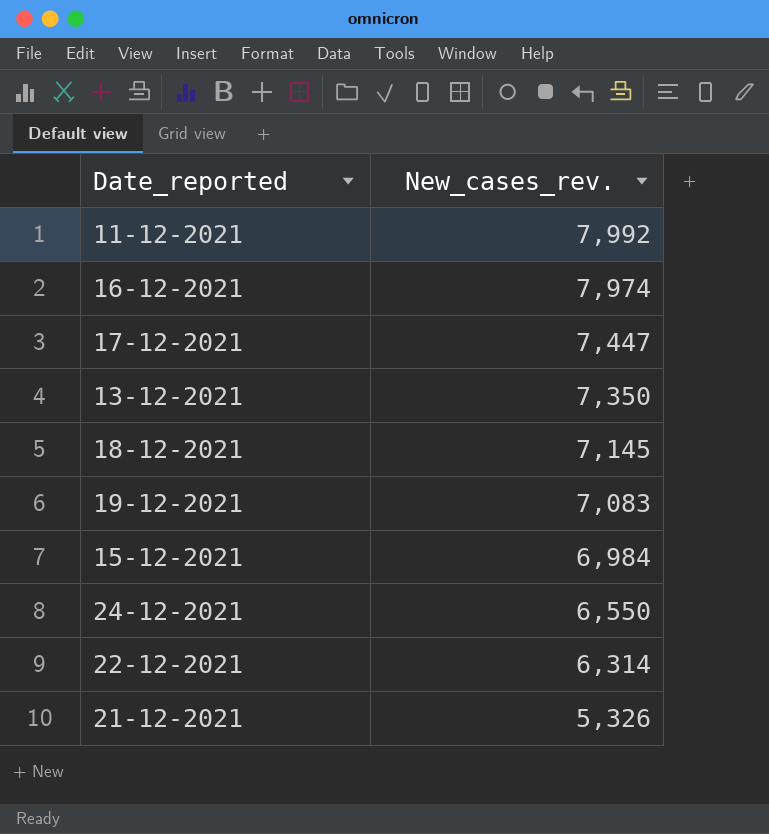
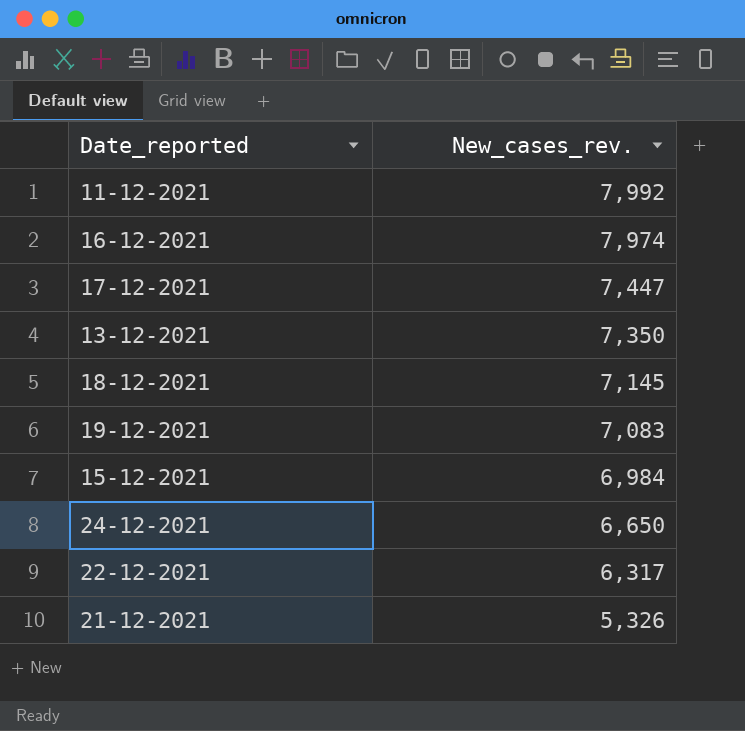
24-12-2021 | New_cases_rev.: 6,550 -> 6,650
22-12-2021 | New_cases_rev.: 6,314 -> 6,317

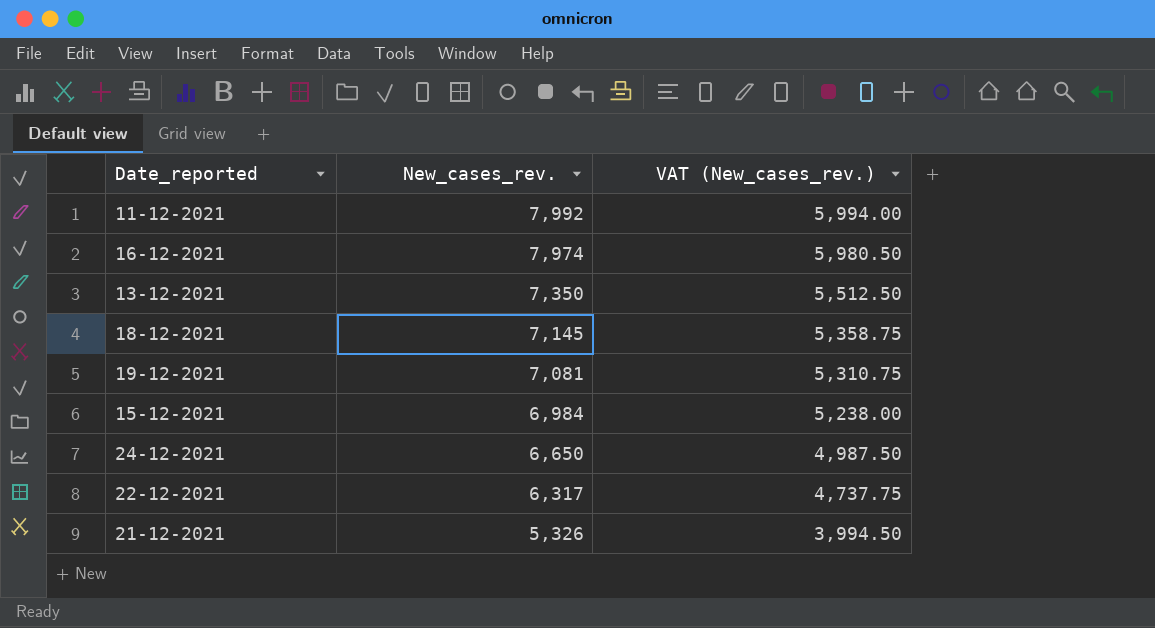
column VAT (New_cases_rev.) | formula: none -> [New_cases_rev.] * 0.75
row 17-12-2021: 7,447 -> none
19-12-2021 | New_cases_rev.: 7,083 -> 7,081

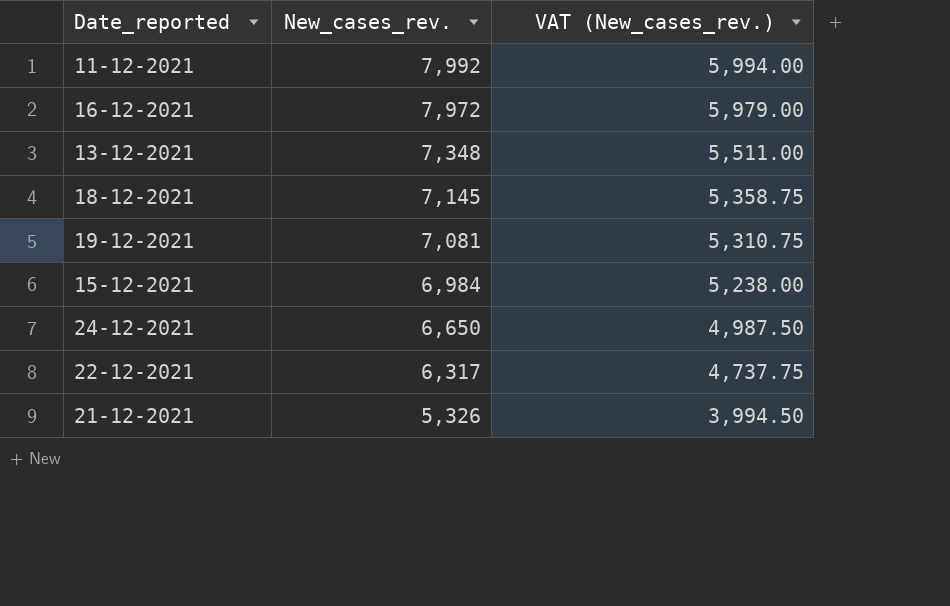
16-12-2021 | New_cases_rev.: 7,974 -> 7,972
16-12-2021 | VAT (New_cases_rev.): 5,980.50 -> 5,979.00
13-12-2021 | New_cases_rev.: 7,350 -> 7,348
13-12-2021 | VAT (New_cases_rev.): 5,512.50 -> 5,511.00

